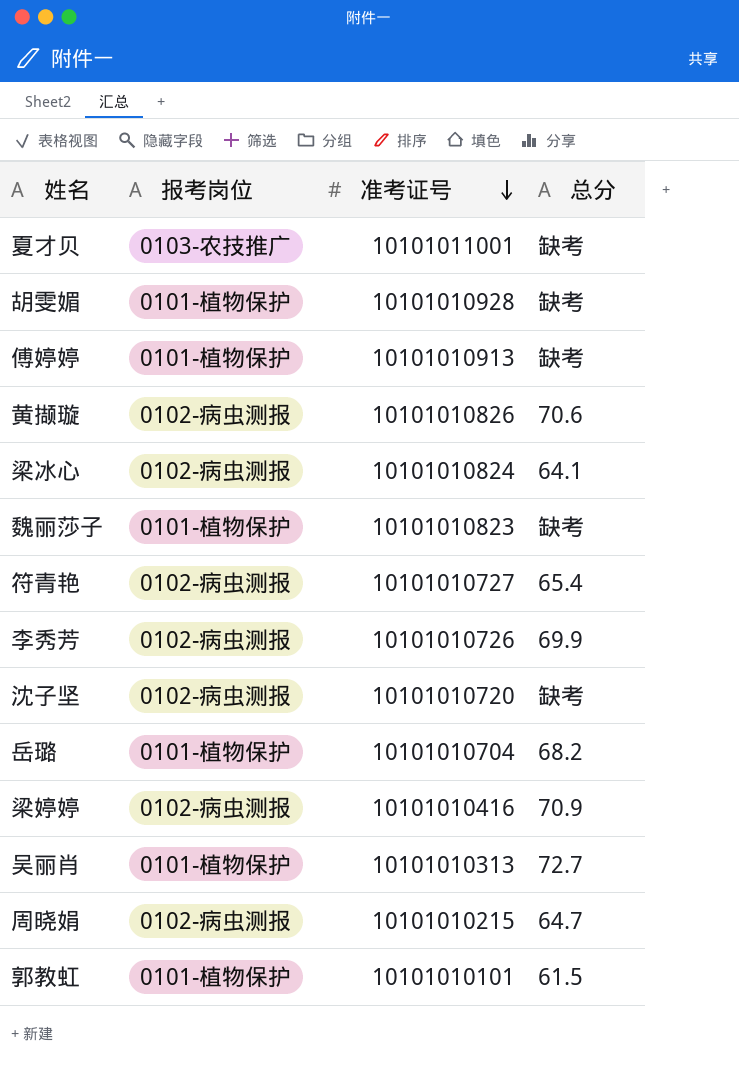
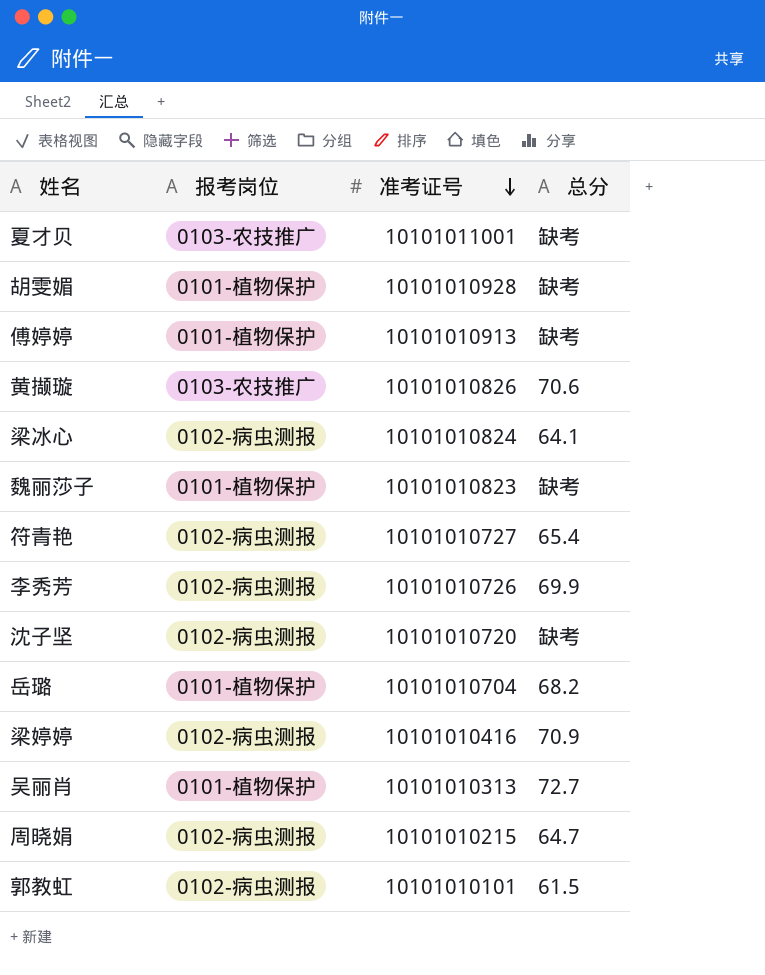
黄撷璇 | 报考岗位: 0102-病虫测报 -> 0103-农技推广
郭教虹 | 报考岗位: 0101-植物保护 -> 0102-病虫测报

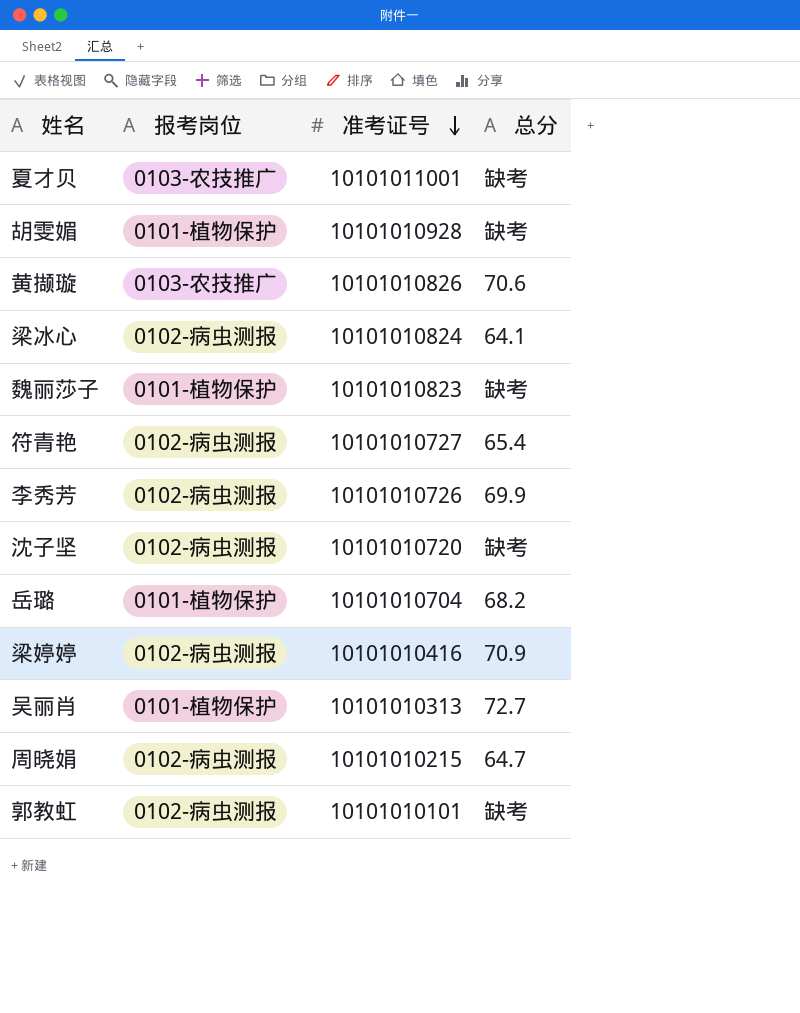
row 傅婷婷: 0101-植物保护 | 10101010913 | 缺考 -> none
郭教虹 | 总分: 61.5 -> 缺考

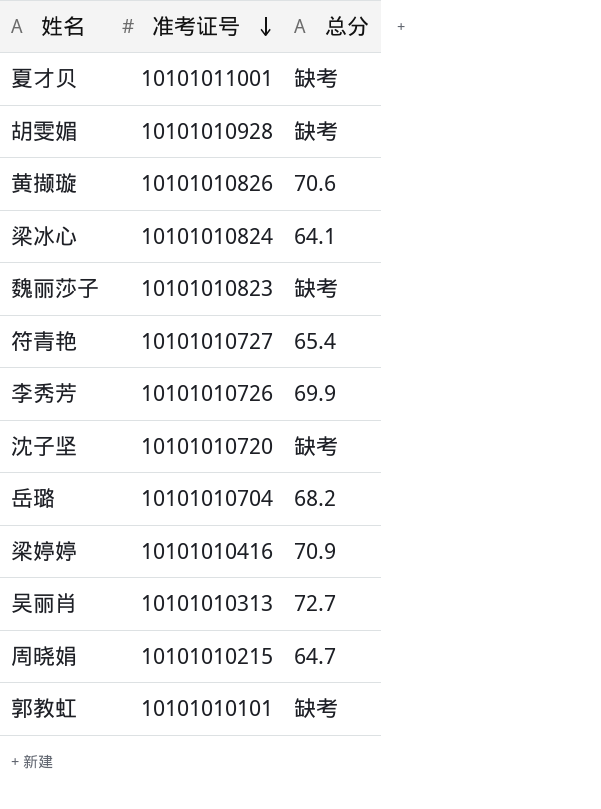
column 报考岗位 | position: 2 -> none

